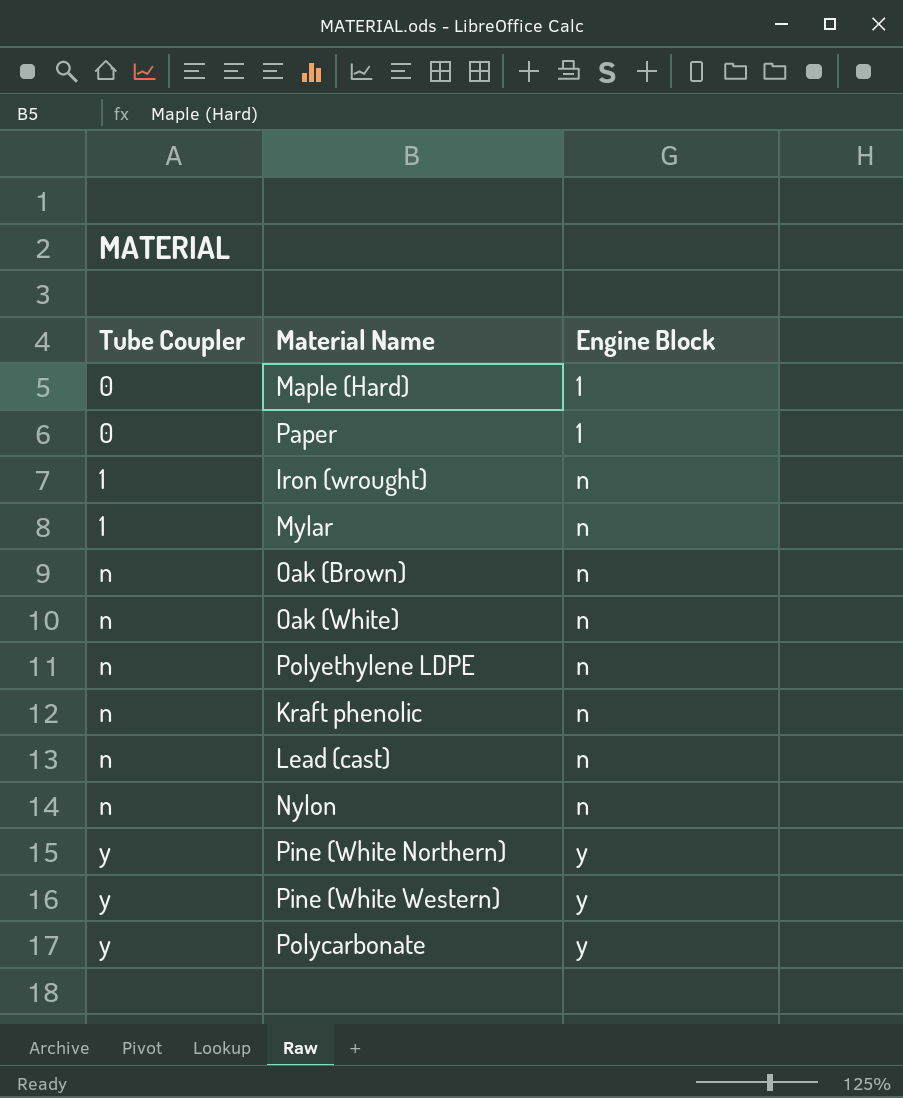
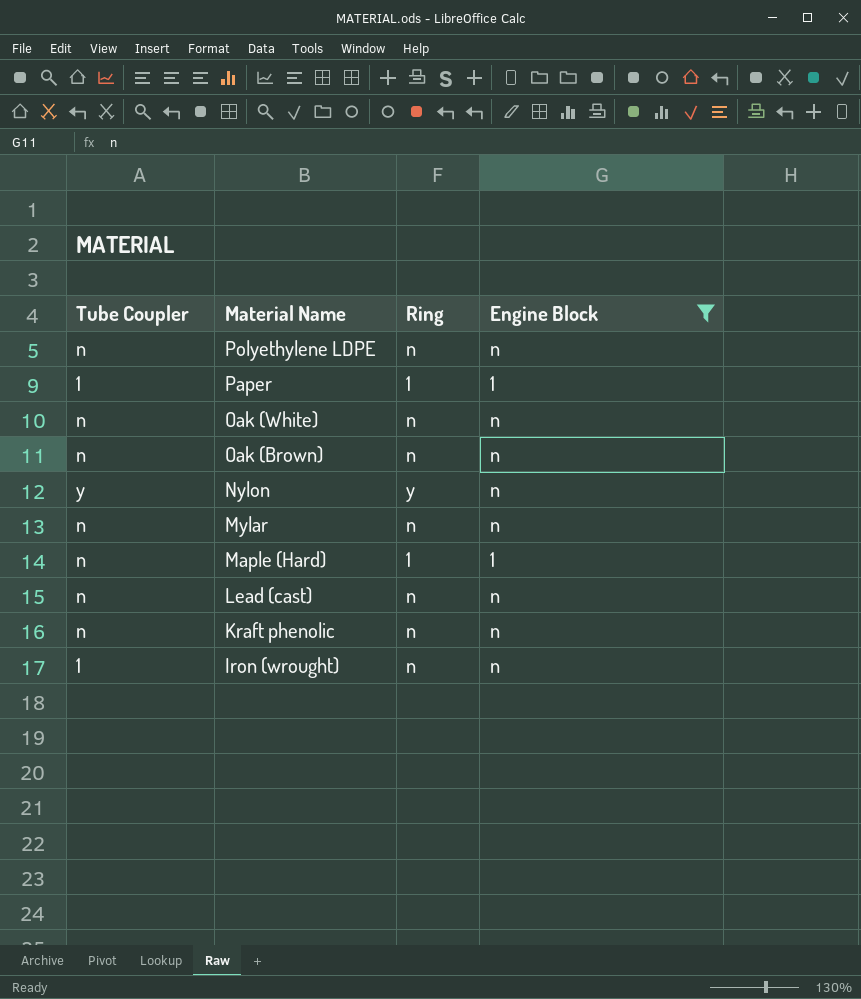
filter: none -> Engine Block != y
row order: Tube Coupler ascending -> Material Name descending
column Ring | position: none -> 3
Paper | Tube Coupler: 0 -> 1
Nylon | Tube Coupler: n -> y
Mylar | Tube Coupler: 1 -> n
Maple (Hard) | Tube Coupler: 0 -> n

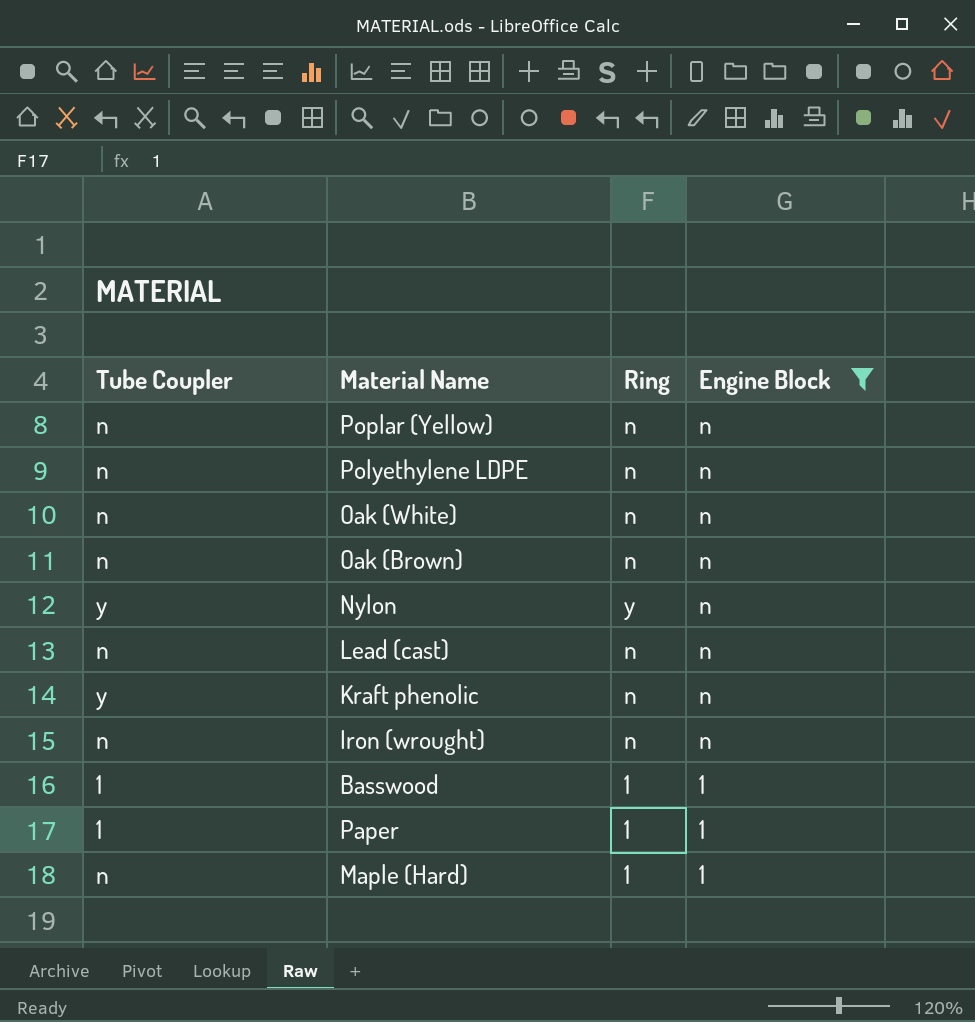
row order: Material Name descending -> Engine Block descending
row Mylar: n | n | n -> none
row Poplar (Yellow): none -> n | n | n
Kraft phenolic | Tube Coupler: n -> y
Iron (wrought) | Tube Coupler: 1 -> n
row Basswood: none -> 1 | 1 | 1

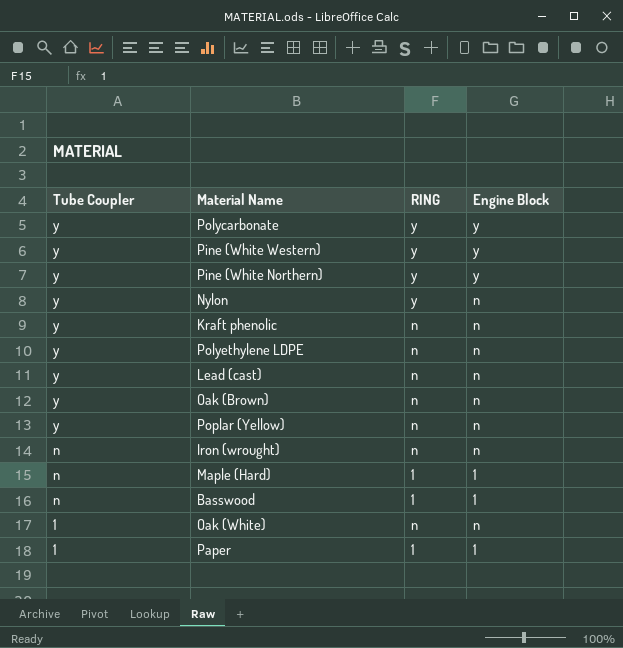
filter: Engine Block != y -> none
row order: Engine Block descending -> Tube Coupler descending
column name: Ring -> RING
Polyethylene LDPE | Tube Coupler: n -> y
Lead (cast) | Tube Coupler: n -> y
Oak (Brown) | Tube Coupler: n -> y
Poplar (Yellow) | Tube Coupler: n -> y
Basswood | Tube Coupler: 1 -> n
Oak (White) | Tube Coupler: n -> 1

